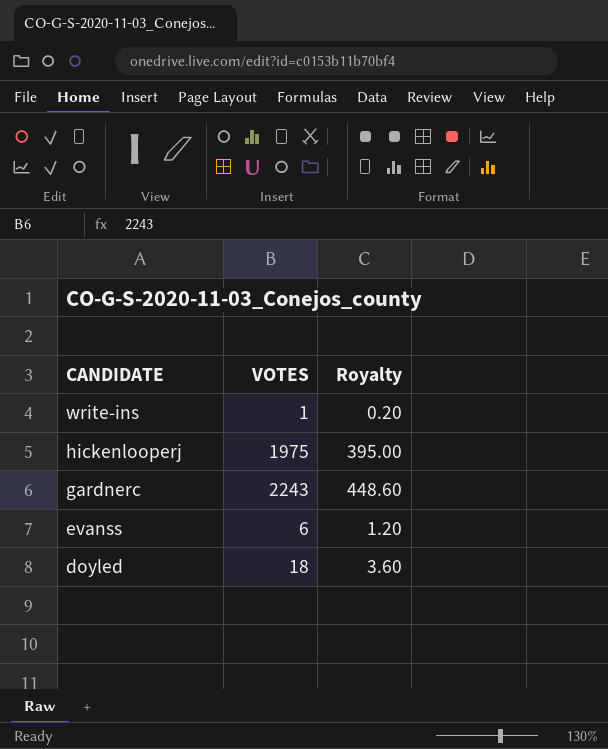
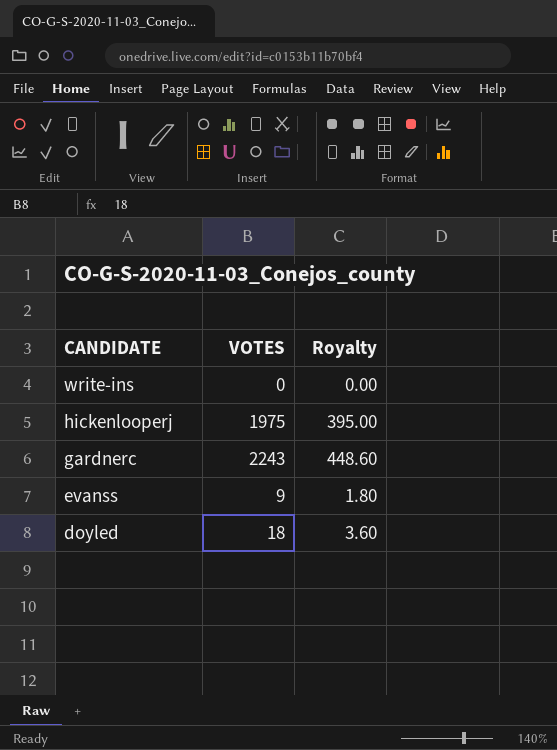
write-ins | VOTES: 1 -> 0
write-ins | Royalty: 0.20 -> 0.00
evanss | VOTES: 6 -> 9
evanss | Royalty: 1.20 -> 1.80

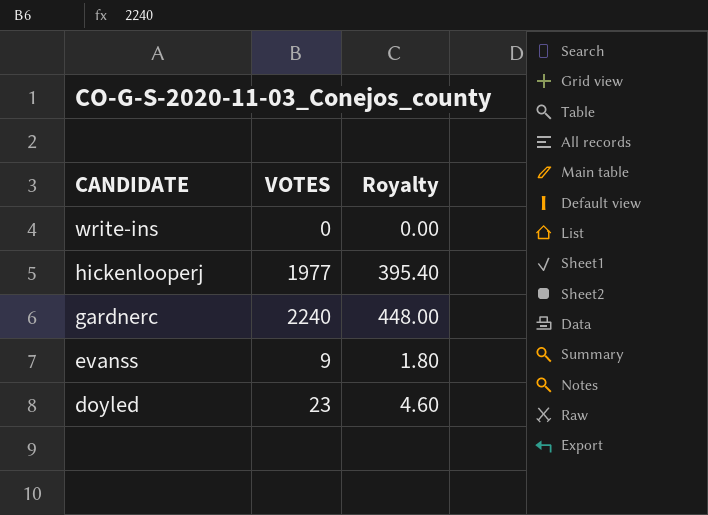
hickenlooperj | VOTES: 1975 -> 1977
hickenlooperj | Royalty: 395.00 -> 395.40
gardnerc | VOTES: 2243 -> 2240
gardnerc | Royalty: 448.60 -> 448.00
doyled | VOTES: 18 -> 23
doyled | Royalty: 3.60 -> 4.60

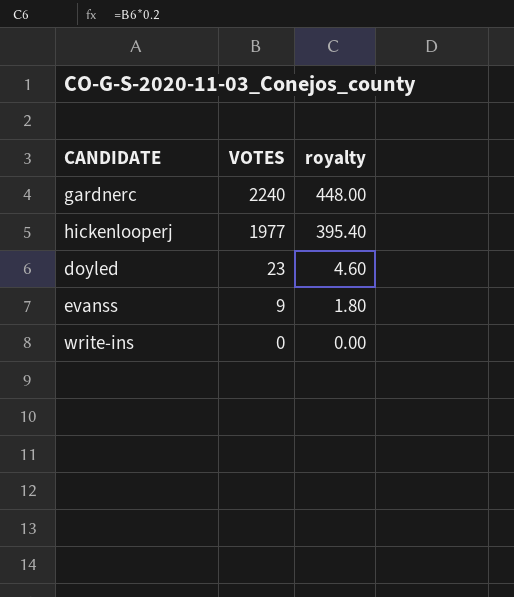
row order: CANDIDATE descending -> VOTES descending
column name: Royalty -> royalty

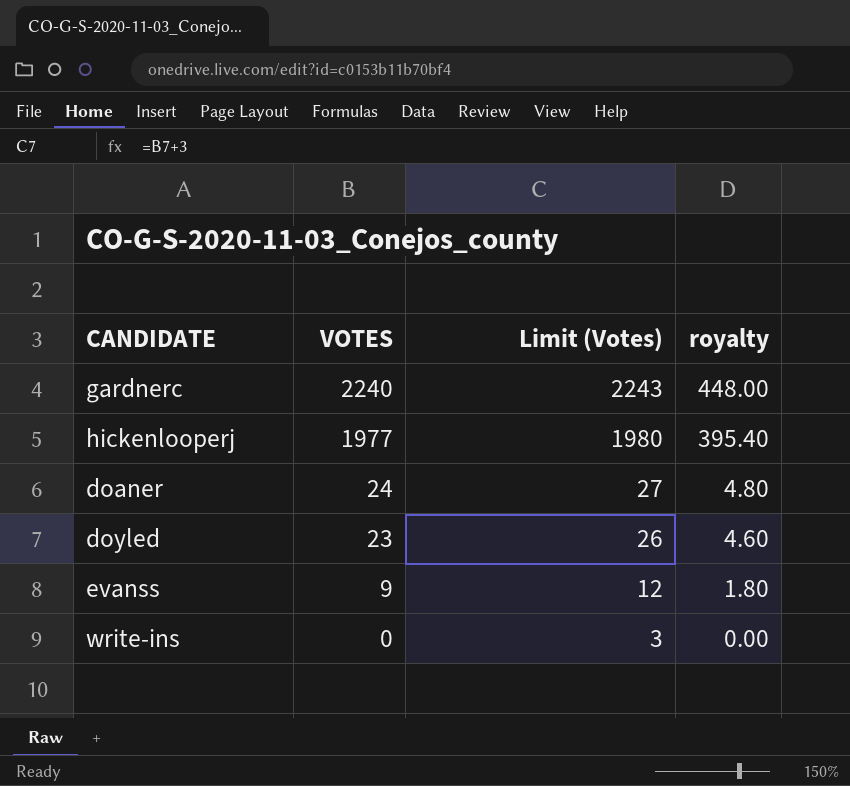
column Limit (Votes) | formula: none -> [VOTES] + 3
row doaner: none -> 24 | 27 | 4.80

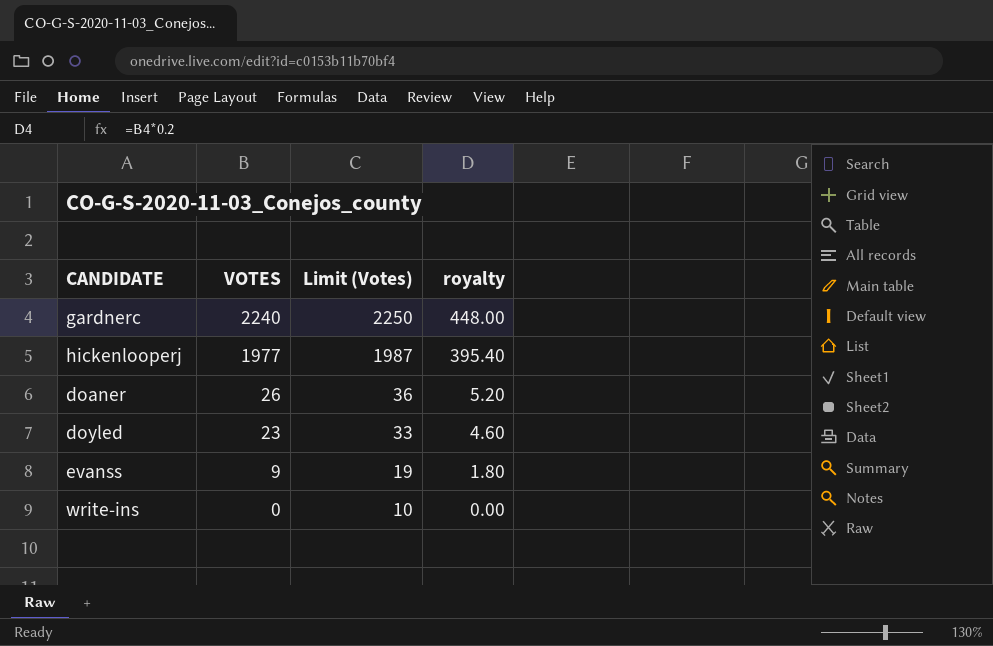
column Limit (Votes) | formula: [VOTES] + 3 -> [VOTES] + 10
doaner | VOTES: 24 -> 26
doaner | royalty: 4.80 -> 5.20

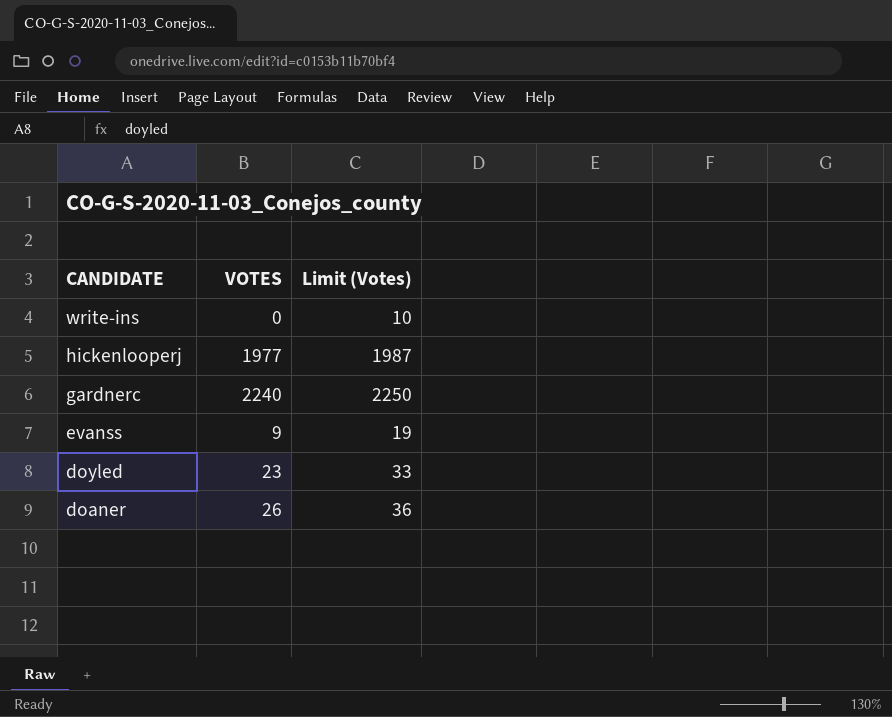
row order: VOTES descending -> CANDIDATE descending
column royalty | formula: [VOTES] * 0.2 -> none

